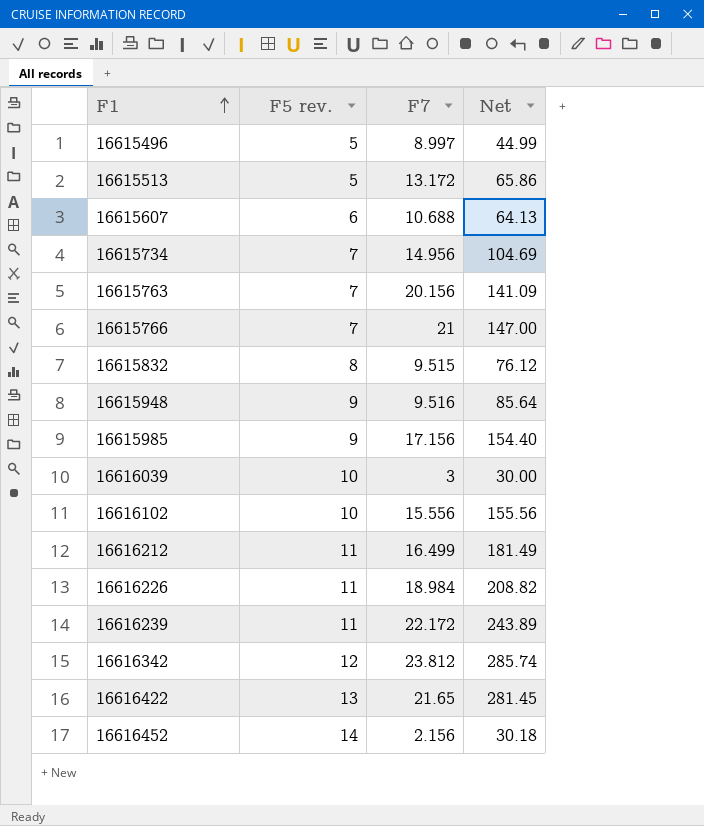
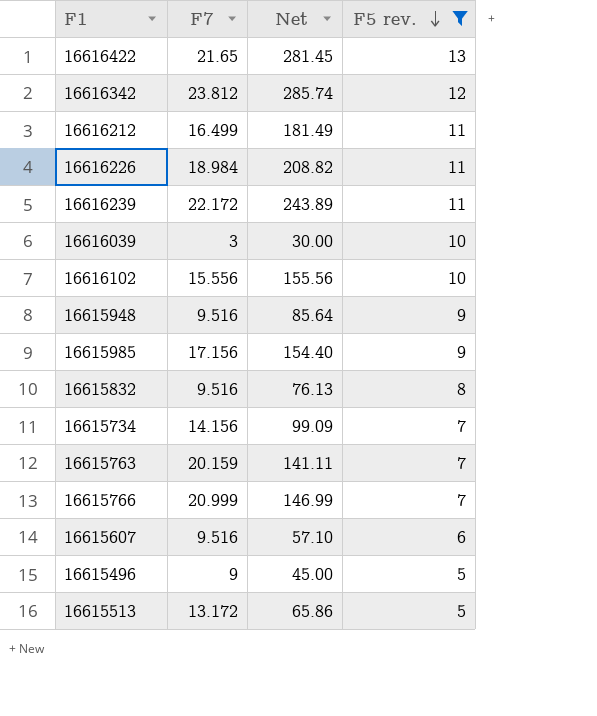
filter: none -> F5 rev. != 14
row order: F1 ascending -> F5 rev. descending
column F5 rev. | position: 2 -> 4
16615832 | F7: 9.515 -> 9.516
16615832 | Net: 76.12 -> 76.13
16615734 | F7: 14.956 -> 14.156
16615734 | Net: 104.69 -> 99.09
16615763 | F7: 20.156 -> 20.159
16615763 | Net: 141.09 -> 141.11
16615766 | F7: 21 -> 20.999
16615766 | Net: 147.00 -> 146.99
16615607 | F7: 10.688 -> 9.516
16615607 | Net: 64.13 -> 57.10
16615496 | F7: 8.997 -> 9
16615496 | Net: 44.99 -> 45.00

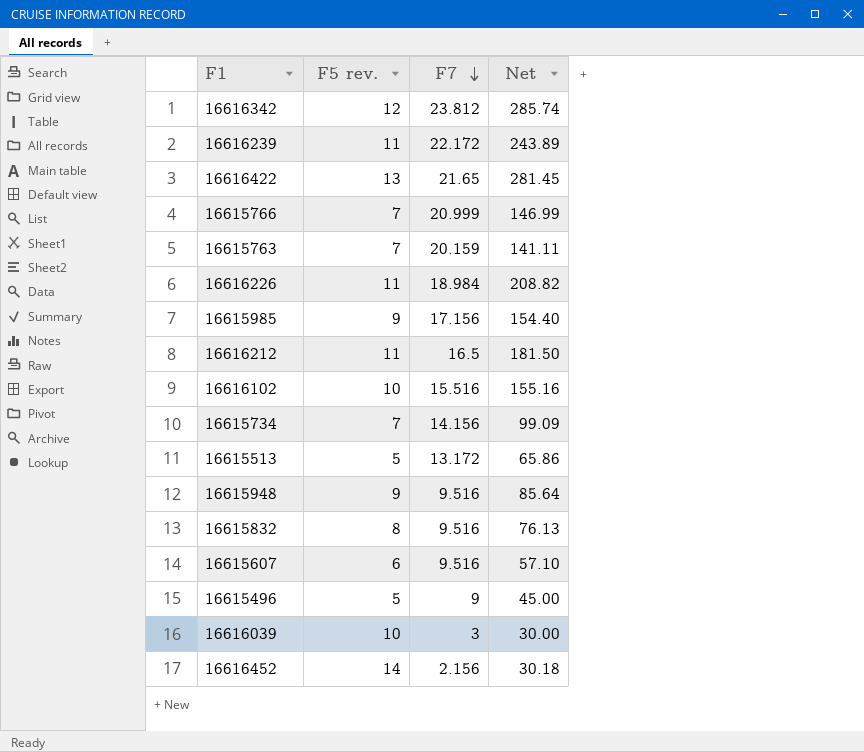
filter: F5 rev. != 14 -> none
row order: F5 rev. descending -> F7 descending
column F5 rev. | position: 4 -> 2
16616212 | F7: 16.499 -> 16.5
16616212 | Net: 181.49 -> 181.50
16616102 | F7: 15.556 -> 15.516
16616102 | Net: 155.56 -> 155.16

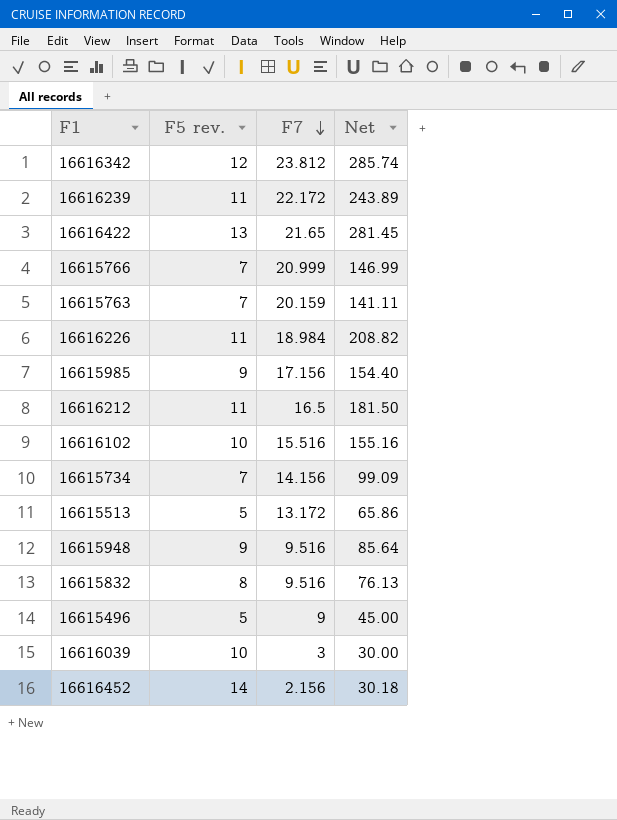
row 16615607: 6 | 9.516 | 57.10 -> none

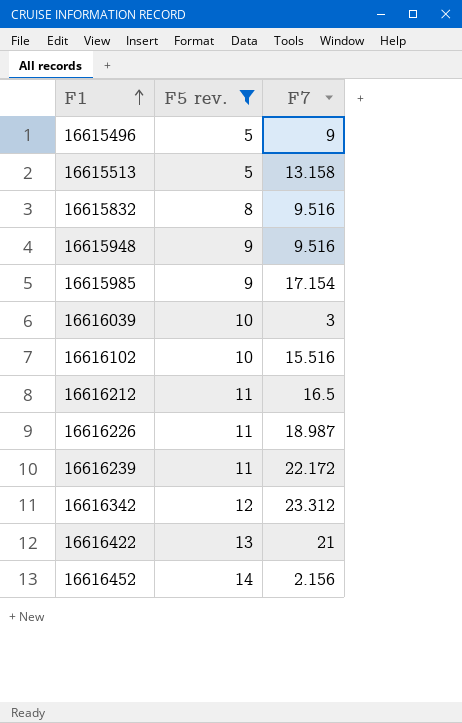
filter: none -> F5 rev. != 7
row order: F7 descending -> F1 ascending
column Net | formula: [F5 rev.] * [F7] -> none
16615513 | F7: 13.172 -> 13.158
16615985 | F7: 17.156 -> 17.154
16616226 | F7: 18.984 -> 18.987
16616342 | F7: 23.812 -> 23.312
16616422 | F7: 21.65 -> 21

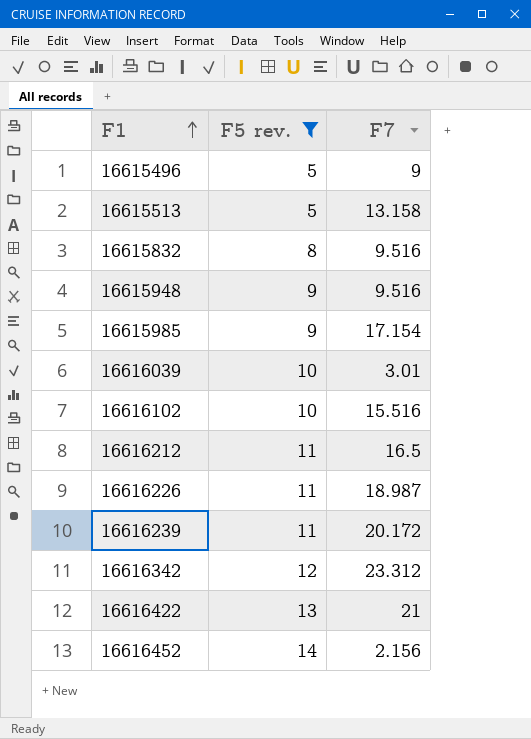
16616039 | F7: 3 -> 3.01
16616239 | F7: 22.172 -> 20.172

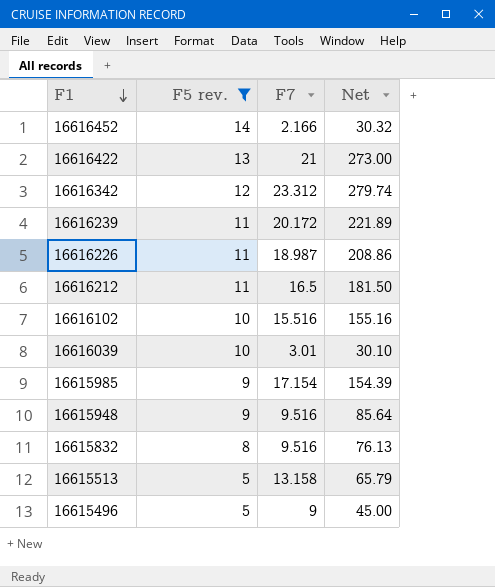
row order: F1 ascending -> F1 descending
column Net | formula: none -> [F5 rev.] * [F7]
16616452 | F7: 2.156 -> 2.166

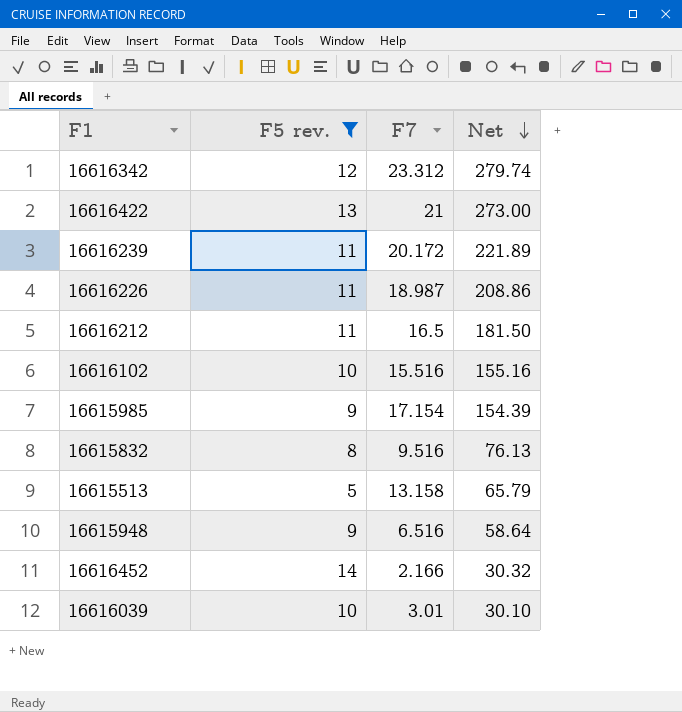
row order: F1 descending -> Net descending
row 16615496: 5 | 9 | 45.00 -> none
16615948 | F7: 9.516 -> 6.516
16615948 | Net: 85.64 -> 58.64

